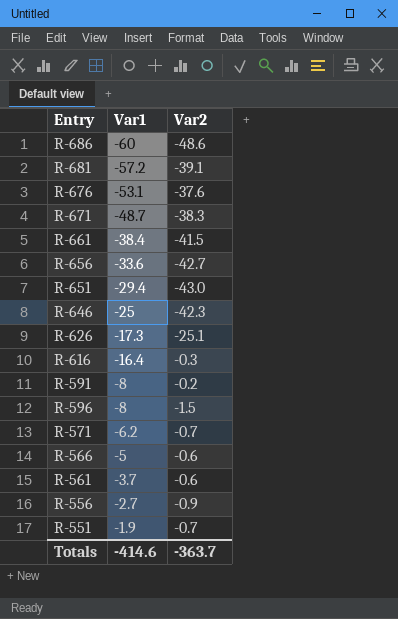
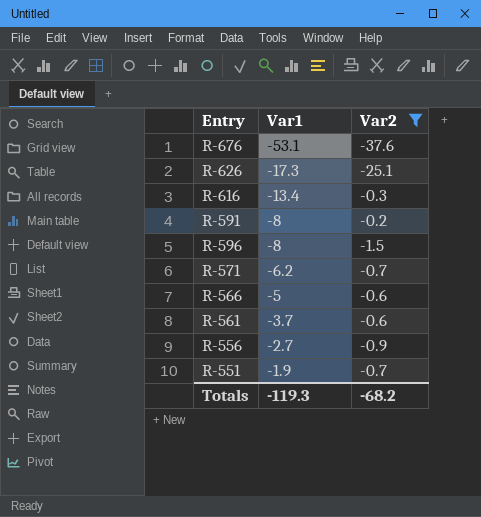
filter: none -> Var2 >= -37.6
R-616 | Var1: -16.4 -> -13.4
Totals | Var1: -414.6 -> -119.3
Totals | Var2: -363.7 -> -68.2

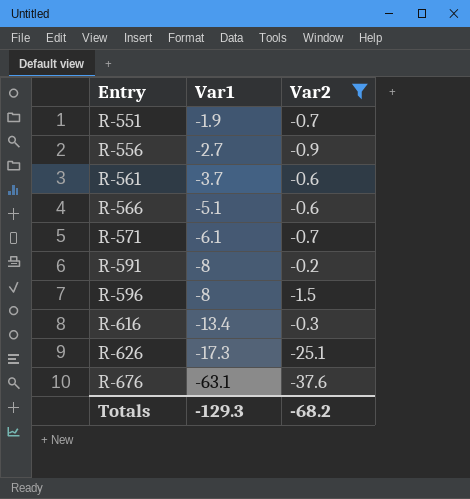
row order: Var1 ascending -> Entry ascending
R-566 | Var1: -5 -> -5.1
R-571 | Var1: -6.2 -> -6.1
R-676 | Var1: -53.1 -> -63.1
Totals | Var1: -119.3 -> -129.3

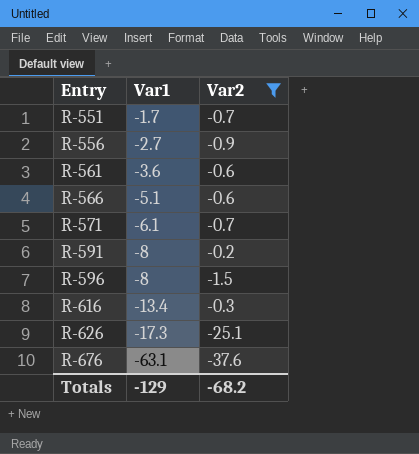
R-551 | Var1: -1.9 -> -1.7
R-561 | Var1: -3.7 -> -3.6
Totals | Var1: -129.3 -> -129

